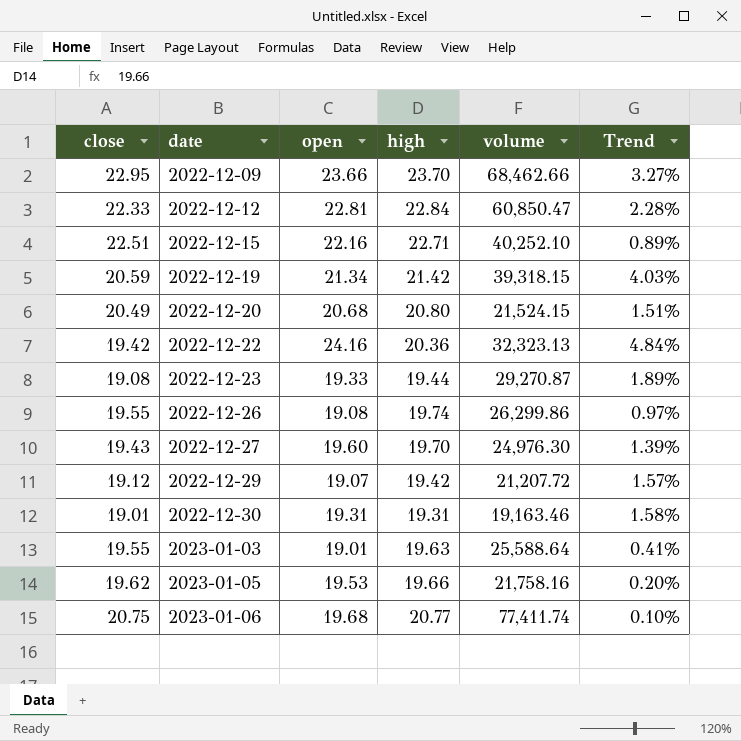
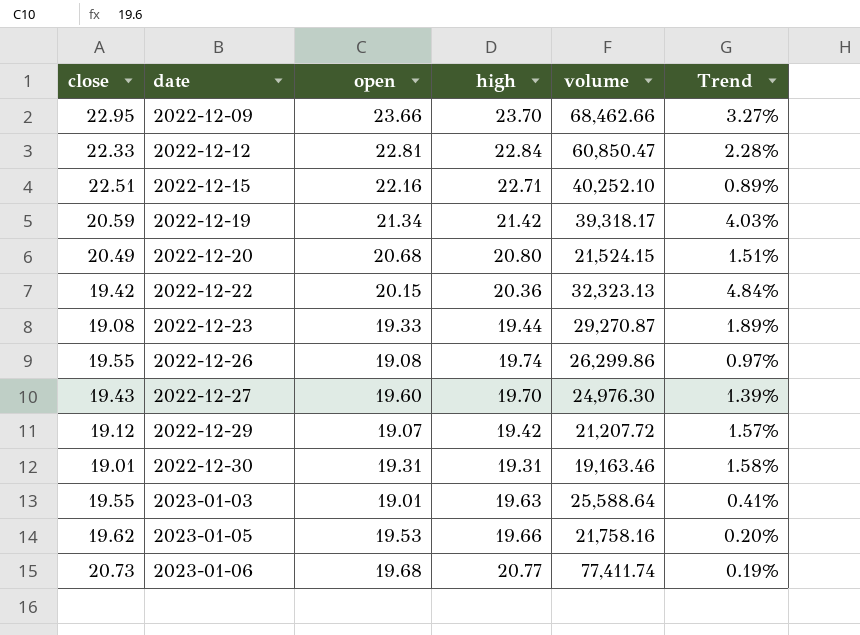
2022-12-19 | volume: 39,318.15 -> 39,318.17
2022-12-22 | open: 24.16 -> 20.15
2023-01-06 | close: 20.75 -> 20.73
2023-01-06 | Trend: 0.10% -> 0.19%

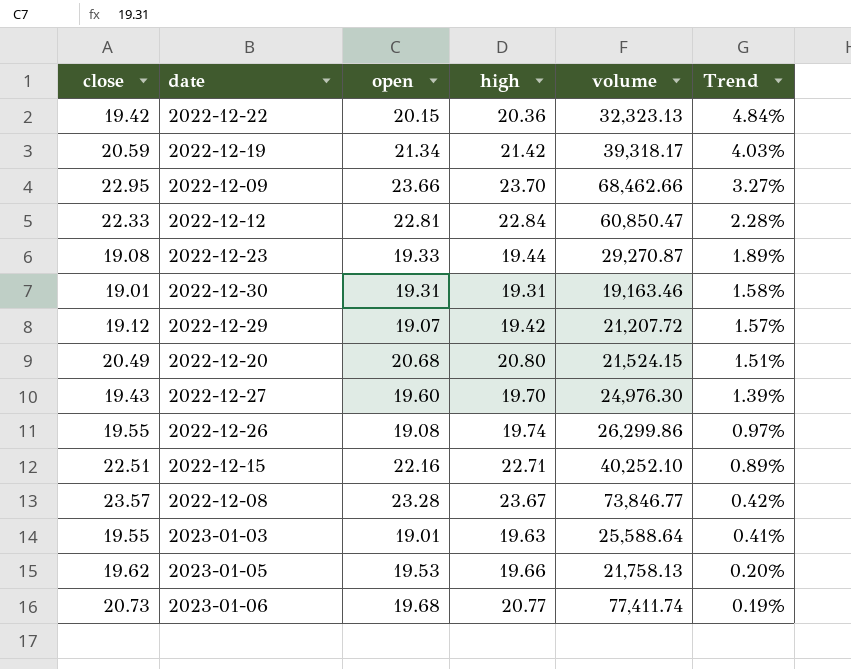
row order: date ascending -> Trend descending
row 2022-12-08: none -> 23.57 | 23.28 | 23.67 | 73,846.77 | 0.42%
2023-01-05 | volume: 21,758.16 -> 21,758.13

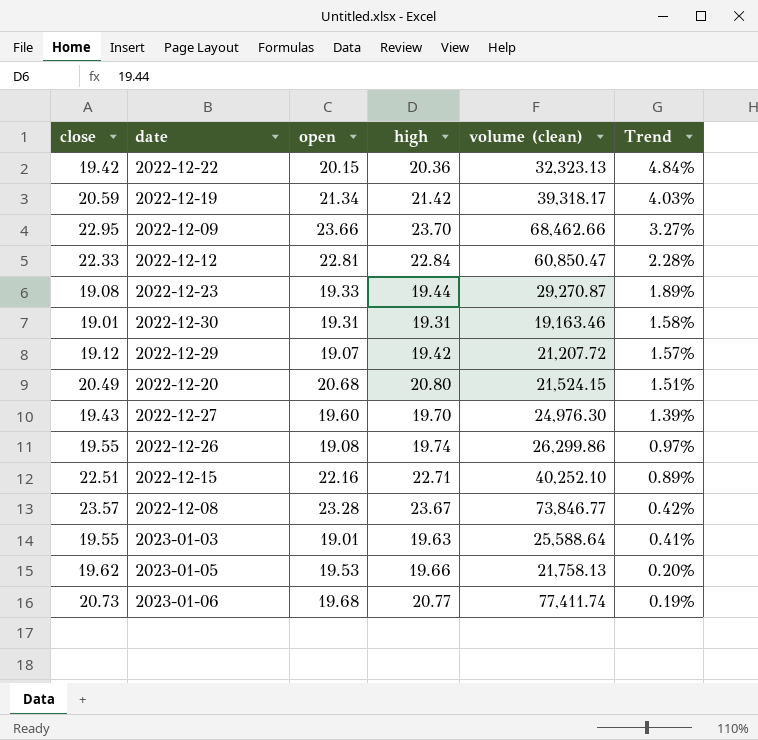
column name: volume -> volume (clean)

